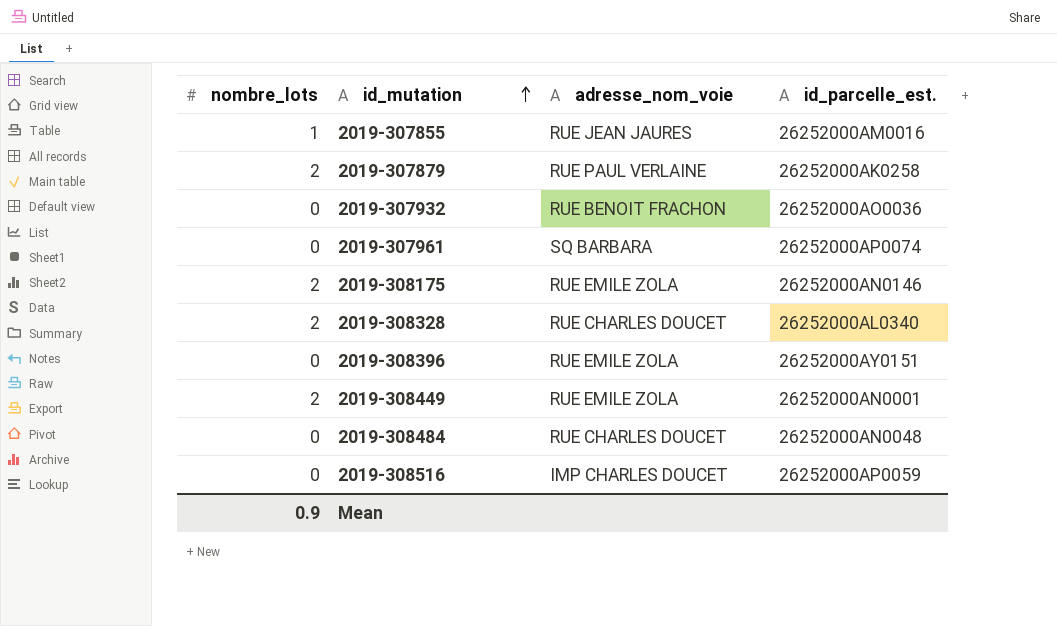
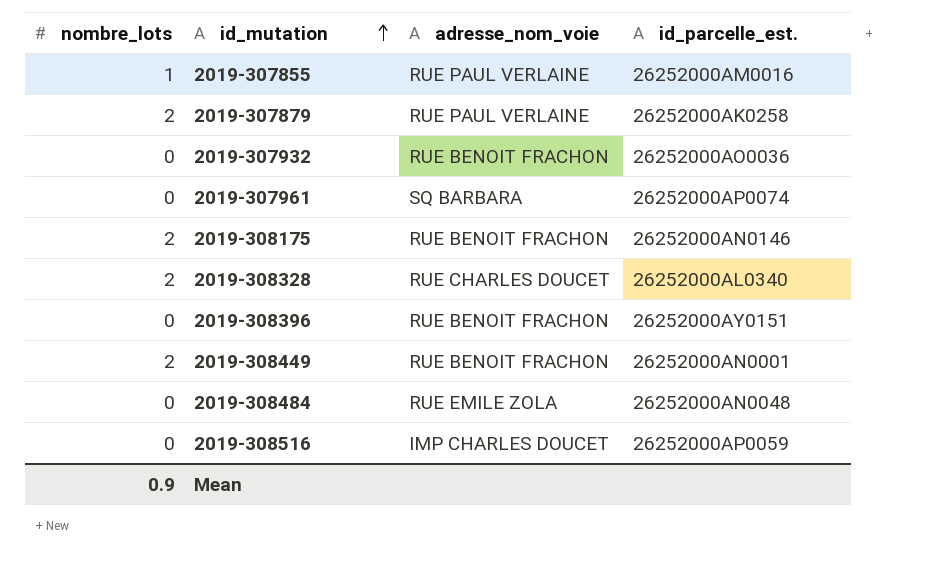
2019-307855 | adresse_nom_voie: RUE JEAN JAURES -> RUE PAUL VERLAINE
2019-308175 | adresse_nom_voie: RUE EMILE ZOLA -> RUE BENOIT FRACHON
2019-308396 | adresse_nom_voie: RUE EMILE ZOLA -> RUE BENOIT FRACHON
2019-308449 | adresse_nom_voie: RUE EMILE ZOLA -> RUE BENOIT FRACHON
2019-308484 | adresse_nom_voie: RUE CHARLES DOUCET -> RUE EMILE ZOLA

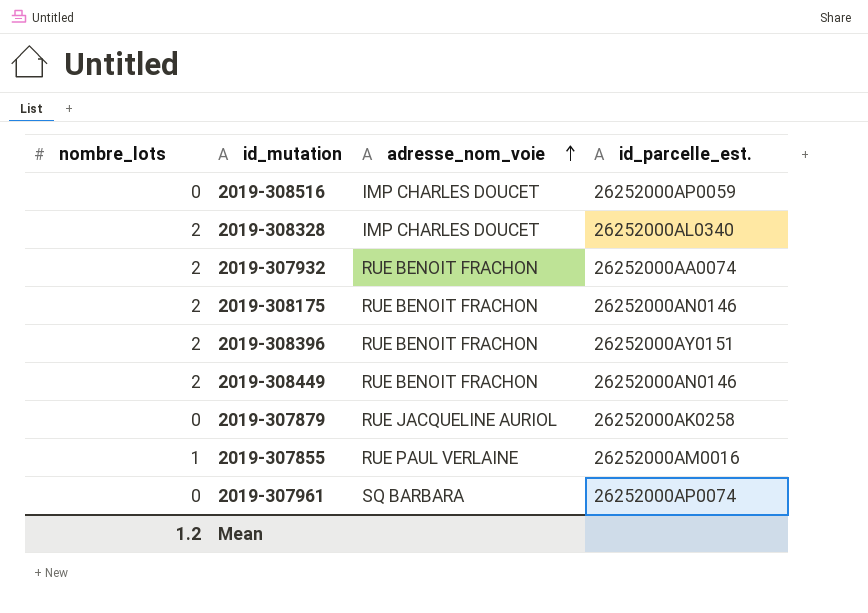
row order: id_mutation ascending -> adresse_nom_voie ascending
row 2019-308484: 0 | RUE EMILE ZOLA | 26252000AN0048 -> none
2019-308328 | adresse_nom_voie: RUE CHARLES DOUCET -> IMP CHARLES DOUCET
2019-307932 | nombre_lots: 0 -> 2
2019-307932 | id_parcelle_est.: 26252000AO0036 -> 26252000AA0074
2019-308396 | nombre_lots: 0 -> 2
2019-308449 | id_parcelle_est.: 26252000AN0001 -> 26252000AN0146
2019-307879 | nombre_lots: 2 -> 0
2019-307879 | adresse_nom_voie: RUE PAUL VERLAINE -> RUE JACQUELINE AURIOL
Mean | nombre_lots: 0.9 -> 1.2

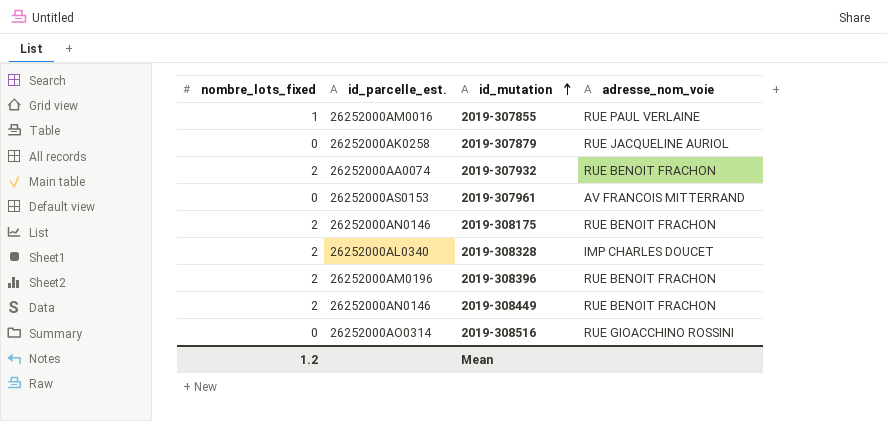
row order: adresse_nom_voie ascending -> id_mutation ascending
column name: nombre_lots -> nombre_lots_fixed
column id_parcelle_est. | position: 4 -> 2
2019-307961 | id_parcelle_est.: 26252000AP0074 -> 26252000AS0153
2019-307961 | adresse_nom_voie: SQ BARBARA -> AV FRANCOIS MITTERRAND
2019-308396 | id_parcelle_est.: 26252000AY0151 -> 26252000AM0196
2019-308516 | id_parcelle_est.: 26252000AP0059 -> 26252000AO0314
2019-308516 | adresse_nom_voie: IMP CHARLES DOUCET -> RUE GIOACCHINO ROSSINI

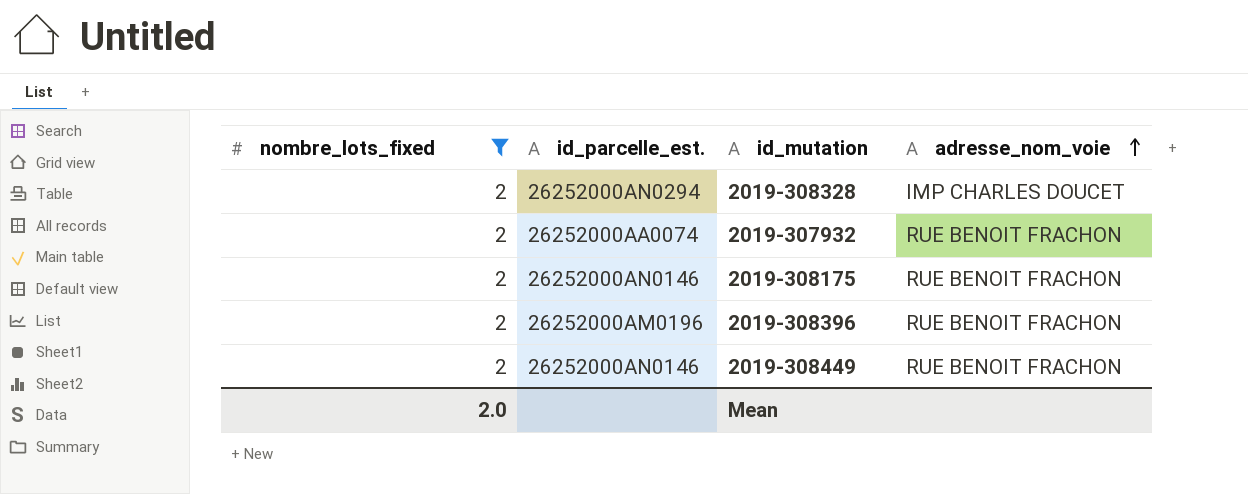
filter: none -> nombre_lots_fixed = 2
row order: id_mutation ascending -> adresse_nom_voie ascending
2019-308328 | id_parcelle_est.: 26252000AL0340 -> 26252000AN0294
Mean | nombre_lots_fixed: 1.2 -> 2.0

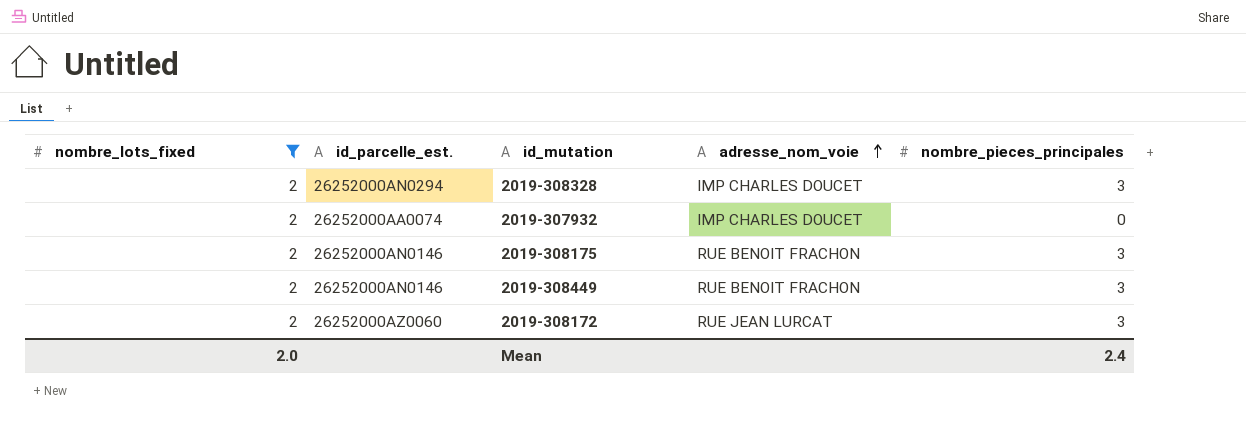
column nombre_pieces_principales | position: none -> 5
row 2019-308396: 2 | 26252000AM0196 | RUE BENOIT FRACHON -> none
2019-307932 | adresse_nom_voie: RUE BENOIT FRACHON -> IMP CHARLES DOUCET
row 2019-308172: none -> 2 | 26252000AZ0060 | RUE JEAN LURCAT | 3

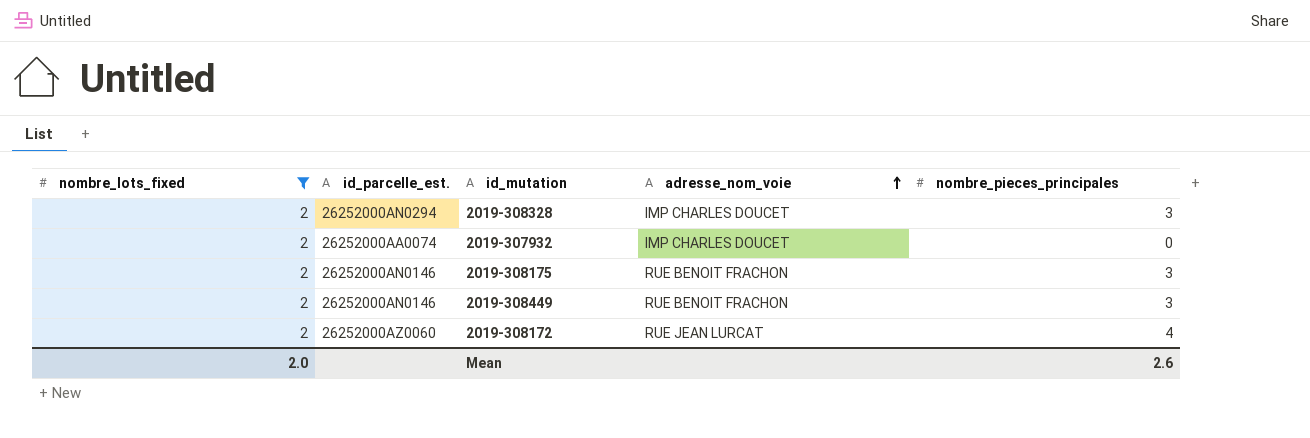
2019-308172 | nombre_pieces_principales: 3 -> 4
Mean | nombre_pieces_principales: 2.4 -> 2.6

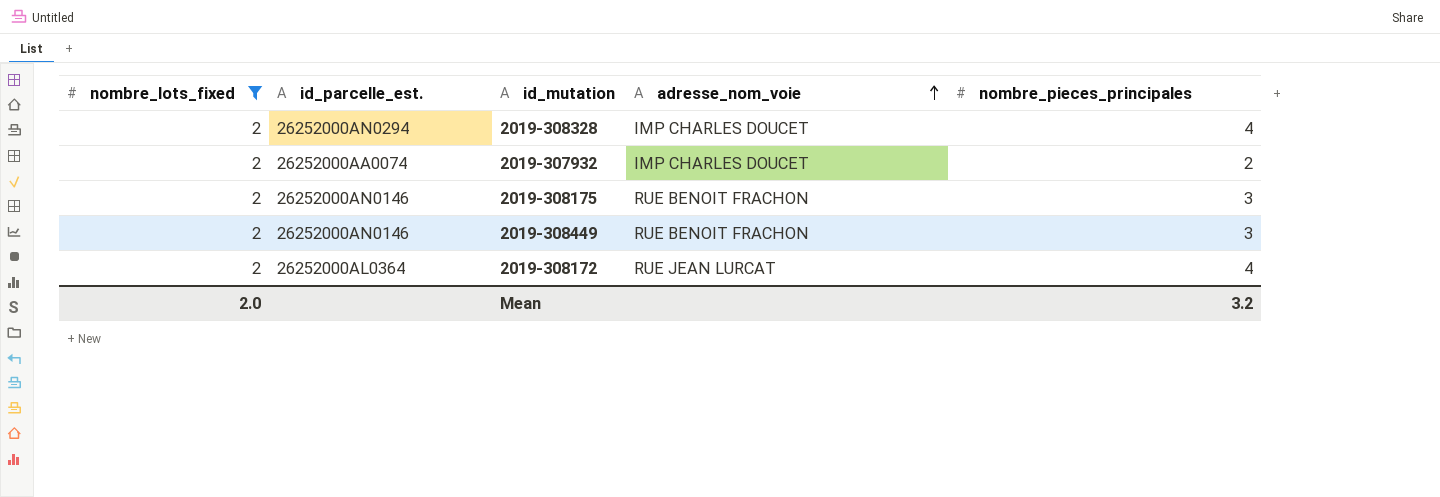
2019-308328 | nombre_pieces_principales: 3 -> 4
2019-307932 | nombre_pieces_principales: 0 -> 2
2019-308172 | id_parcelle_est.: 26252000AZ0060 -> 26252000AL0364
Mean | nombre_pieces_principales: 2.6 -> 3.2

